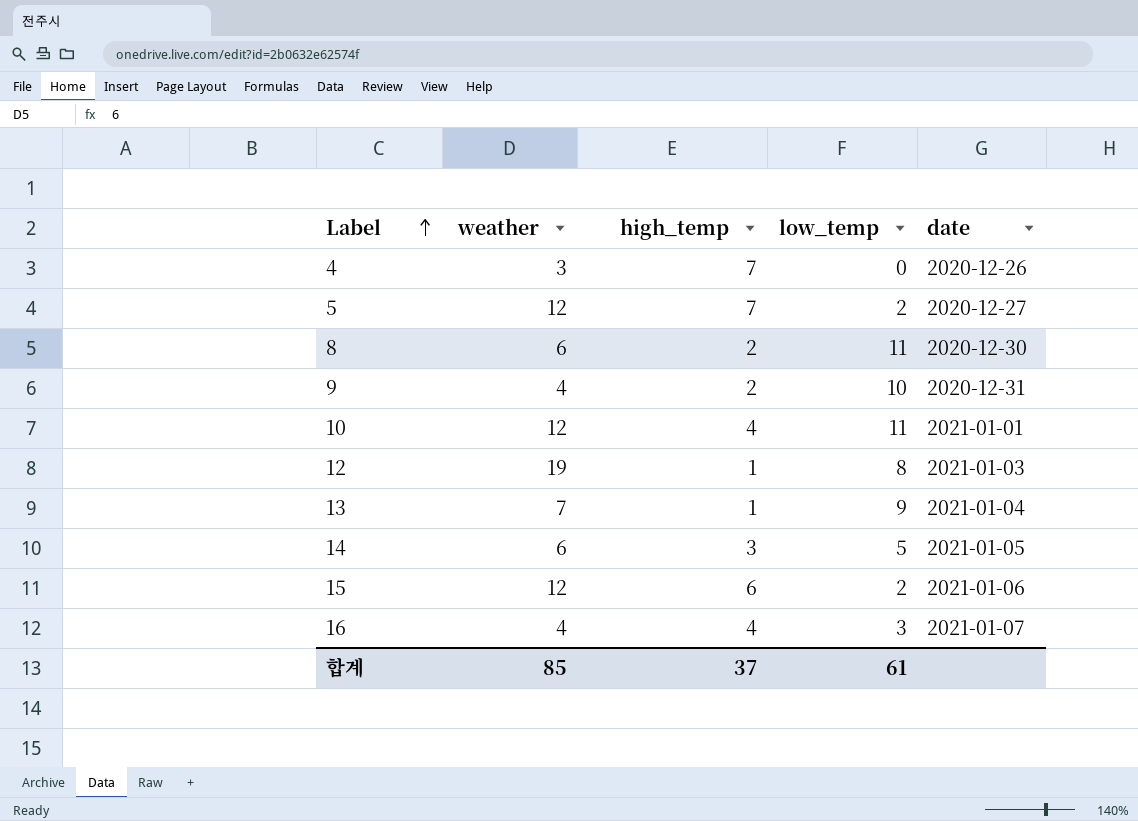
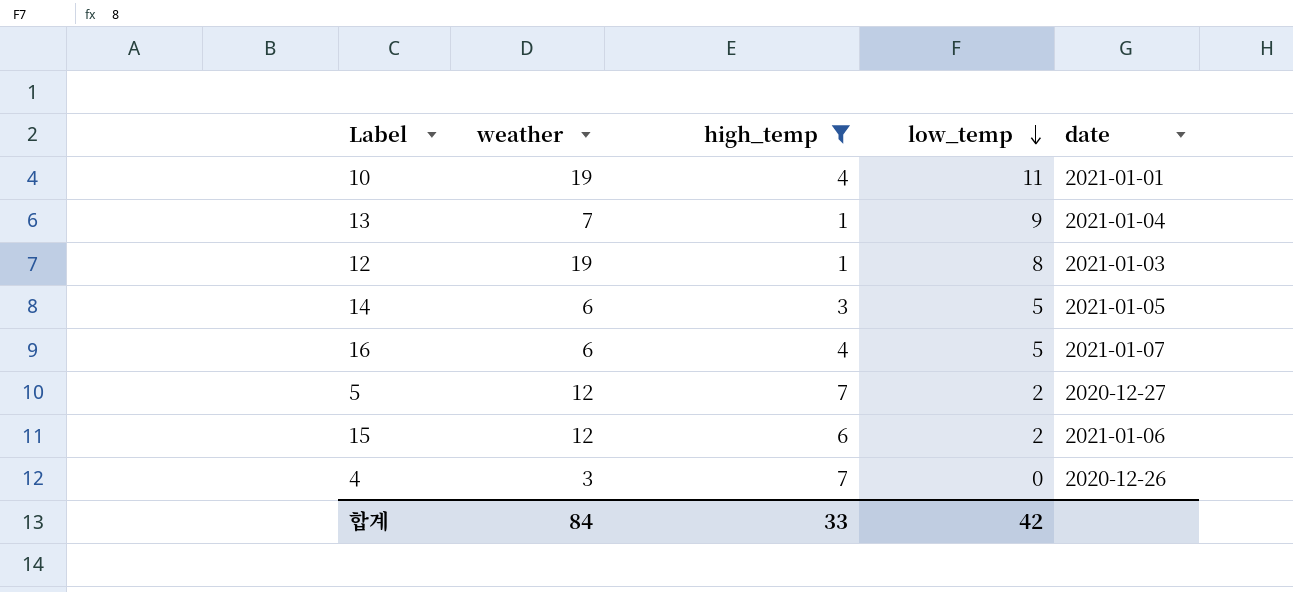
filter: none -> high_temp != 2
row order: Label ascending -> low_temp descending
10 | weather: 12 -> 19
16 | weather: 4 -> 6
16 | low_temp: 3 -> 5
합계 | weather: 85 -> 84
합계 | high_temp: 37 -> 33
합계 | low_temp: 61 -> 42

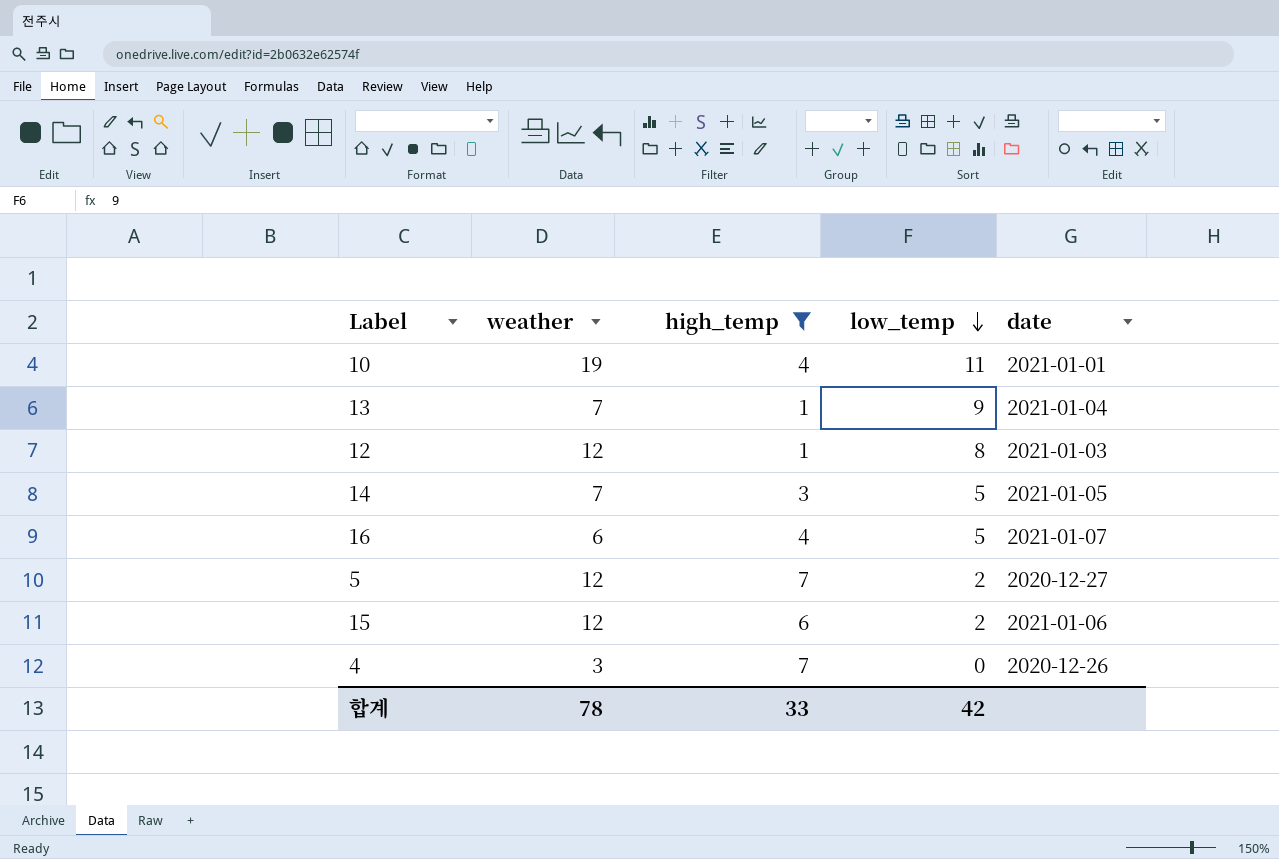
12 | weather: 19 -> 12
14 | weather: 6 -> 7
합계 | weather: 84 -> 78

